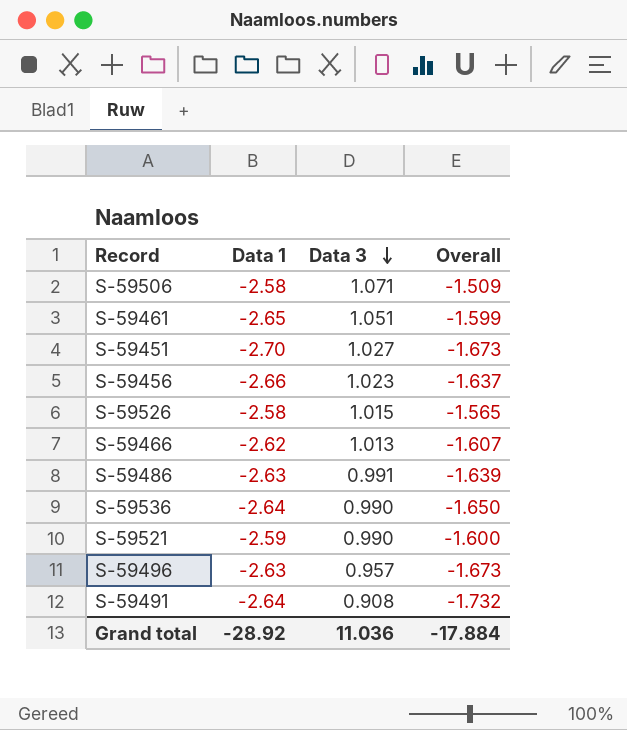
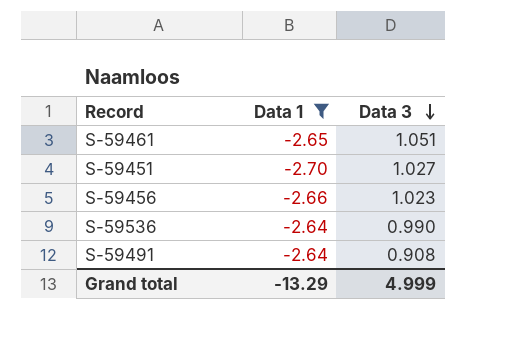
filter: none -> Data 1 <= -2.64
column Overall | formula: [Data 1] + [Data 3] -> none
Grand total | Data 1: -28.92 -> -13.29
Grand total | Data 3: 11.036 -> 4.999

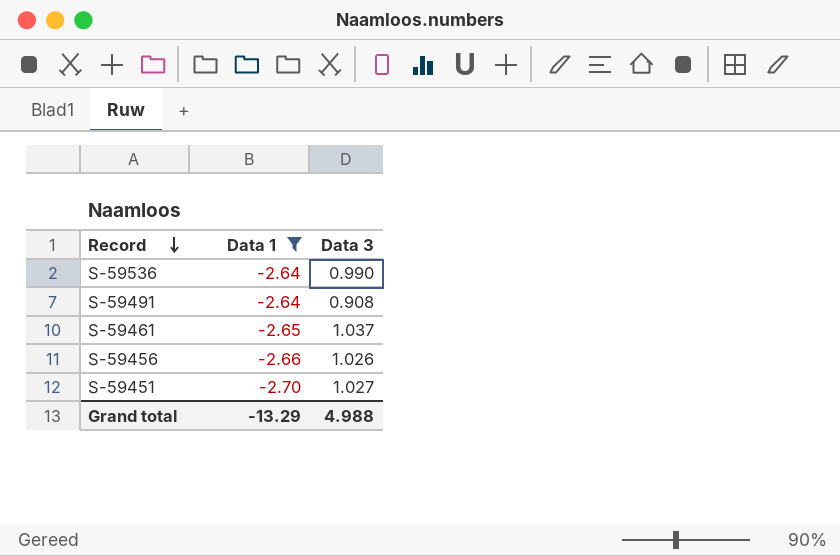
row order: Data 3 descending -> Record descending
S-59461 | Data 3: 1.051 -> 1.037
S-59456 | Data 3: 1.023 -> 1.026
Grand total | Data 3: 4.999 -> 4.988

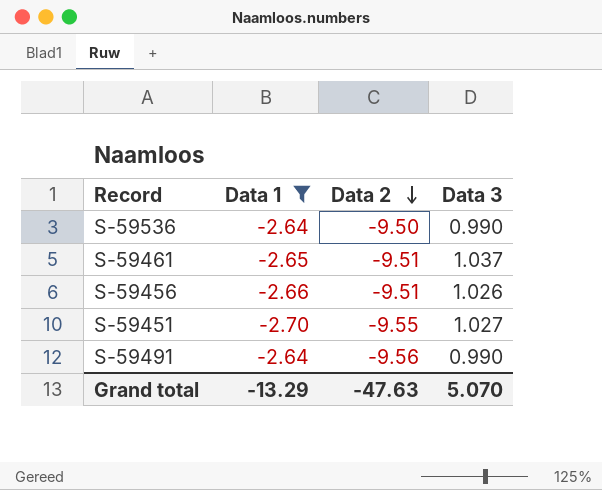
row order: Record descending -> Data 2 descending
column Data 2 | position: none -> 3
S-59491 | Data 3: 0.908 -> 0.990
Grand total | Data 3: 4.988 -> 5.070

